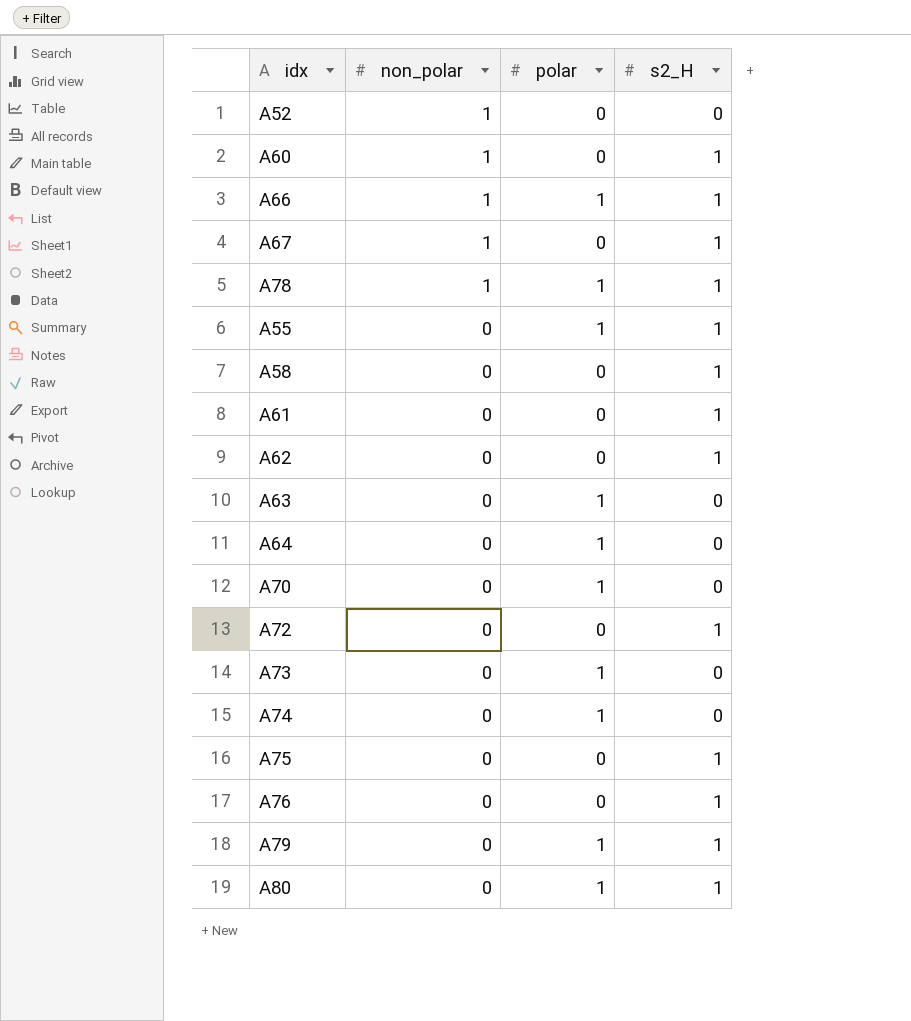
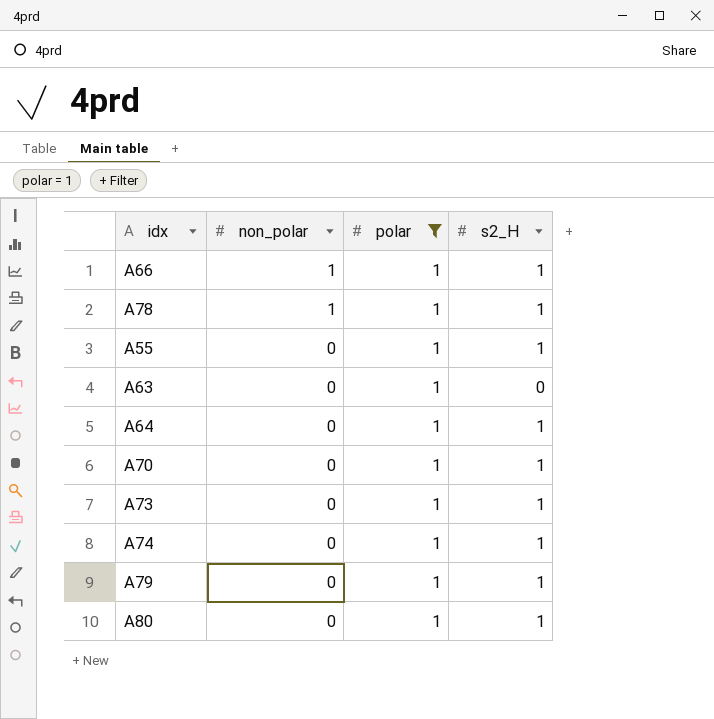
filter: none -> polar = 1
A64 | s2_H: 0 -> 1
A70 | s2_H: 0 -> 1
A73 | s2_H: 0 -> 1
A74 | s2_H: 0 -> 1

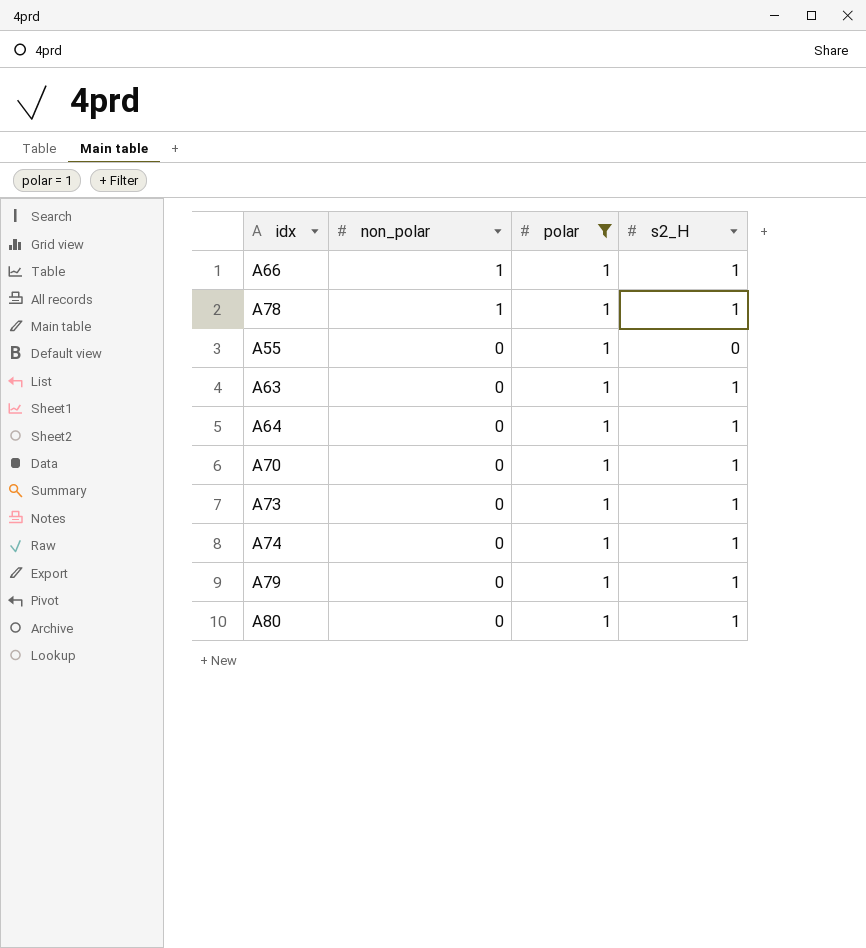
A55 | s2_H: 1 -> 0
A63 | s2_H: 0 -> 1

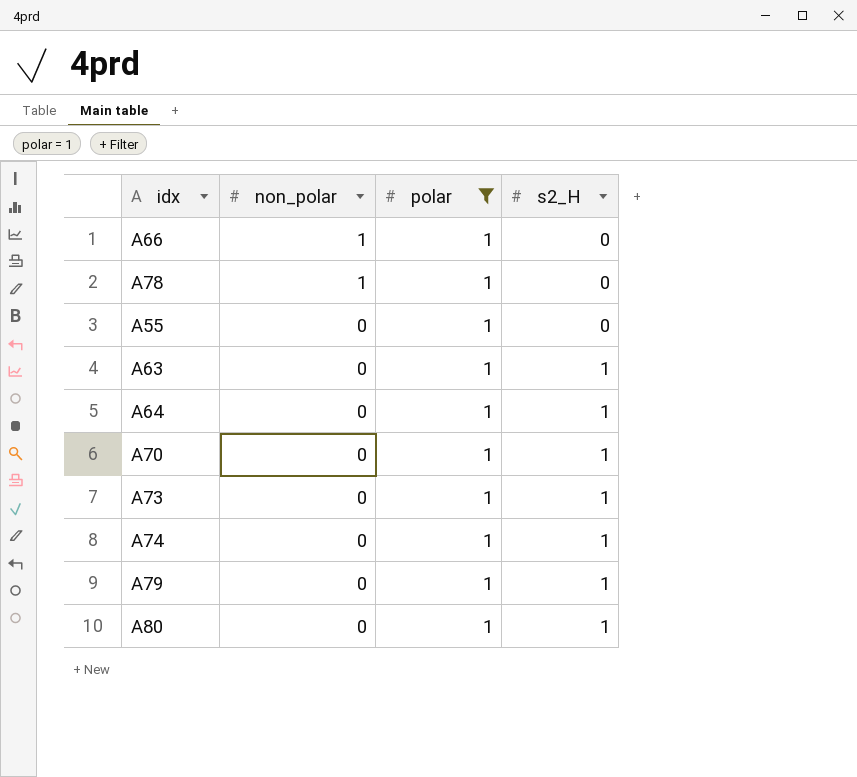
A66 | s2_H: 1 -> 0
A78 | s2_H: 1 -> 0

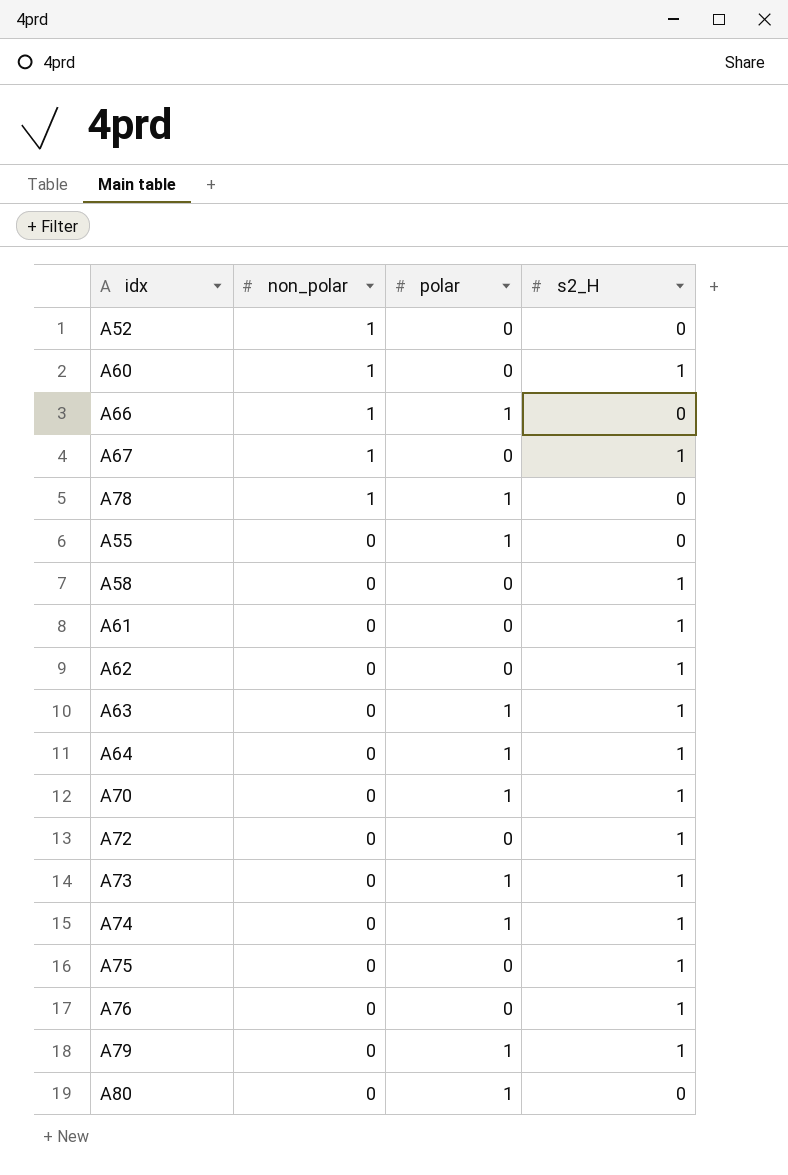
filter: polar = 1 -> none
A80 | s2_H: 1 -> 0

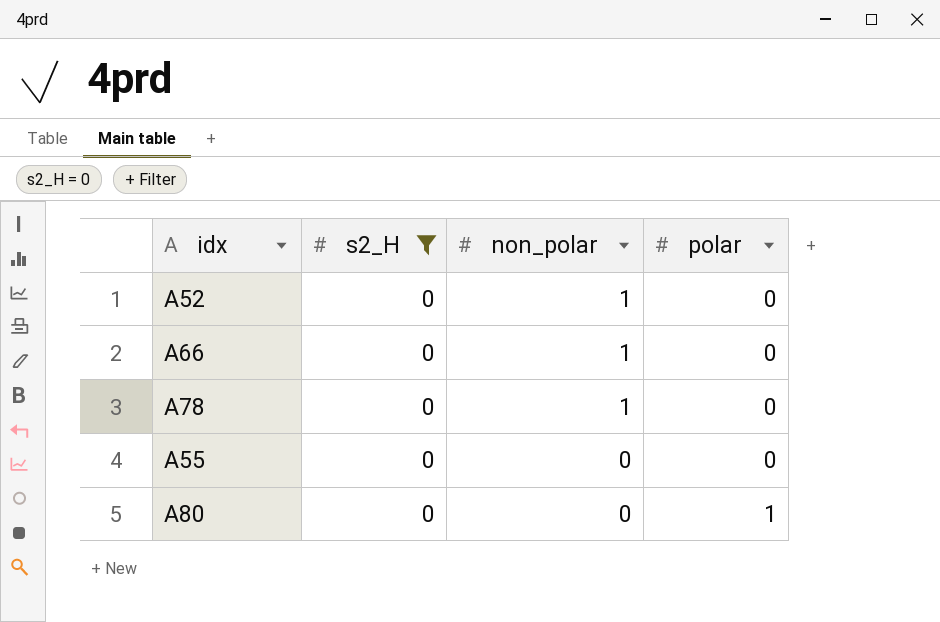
filter: none -> s2_H = 0
column s2_H | position: 4 -> 2
A66 | polar: 1 -> 0
A78 | polar: 1 -> 0
A55 | polar: 1 -> 0

